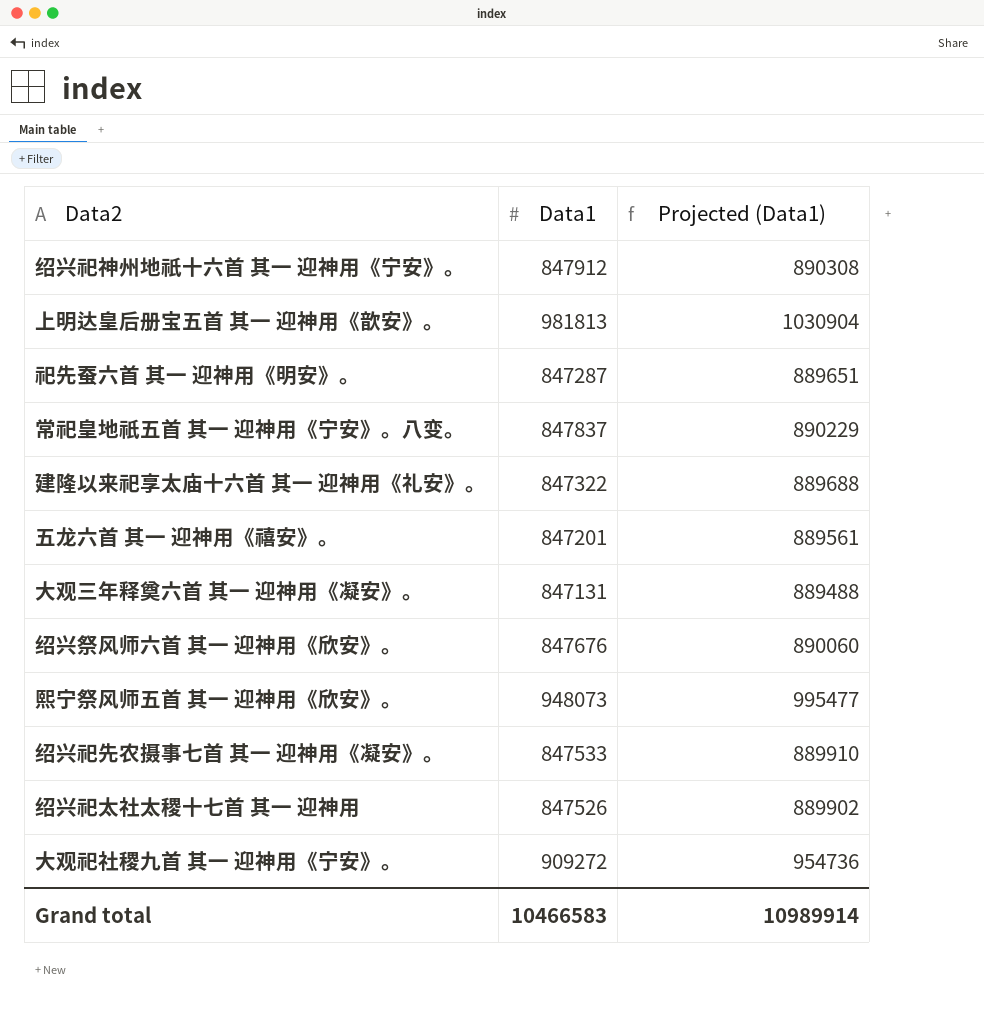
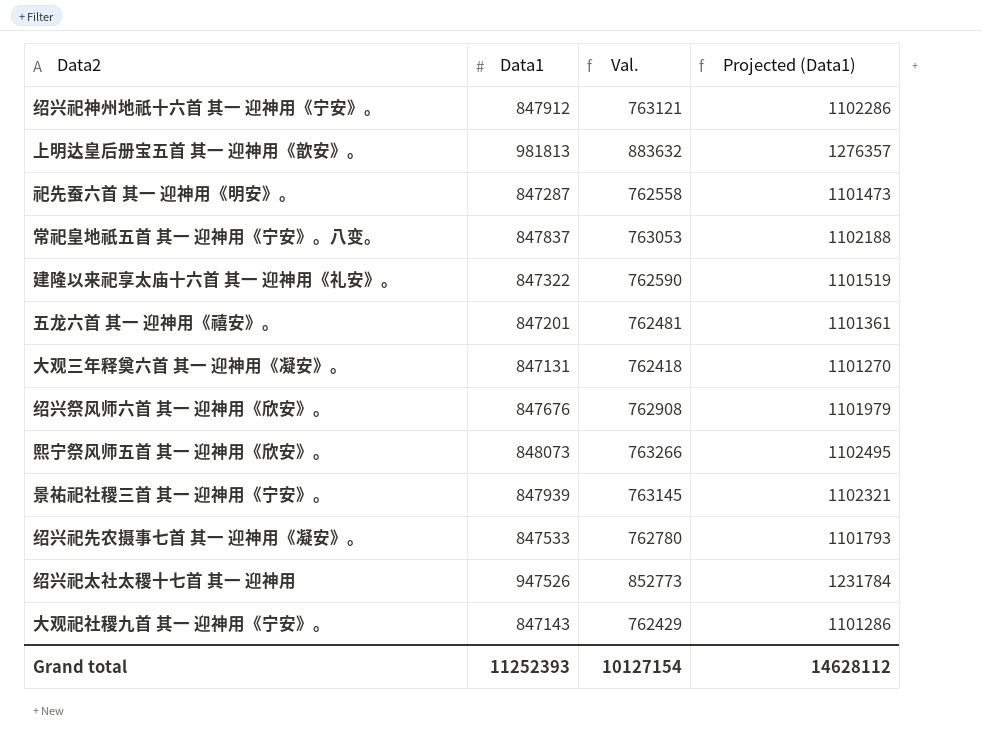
column Val. | formula: none -> [Data1] * 0.9
column Projected (Data1) | formula: [Data1] * 1.05 -> [Data1] * 1.3
熙宁祭风师五首 其一 迎神用《欣安》。 | Data1: 948073 -> 848073
row 景祐祀社稷三首 其一 迎神用《宁安》。: none -> 847939 | 763145 | 1102321
绍兴祀太社太稷十七首 其一 迎神用 | Data1: 847526 -> 947526
大观祀社稷九首 其一 迎神用《宁安》。 | Data1: 909272 -> 847143
Grand total | Data1: 10466583 -> 11252393
Grand total | Projected (Data1): 10989914 -> 14628112

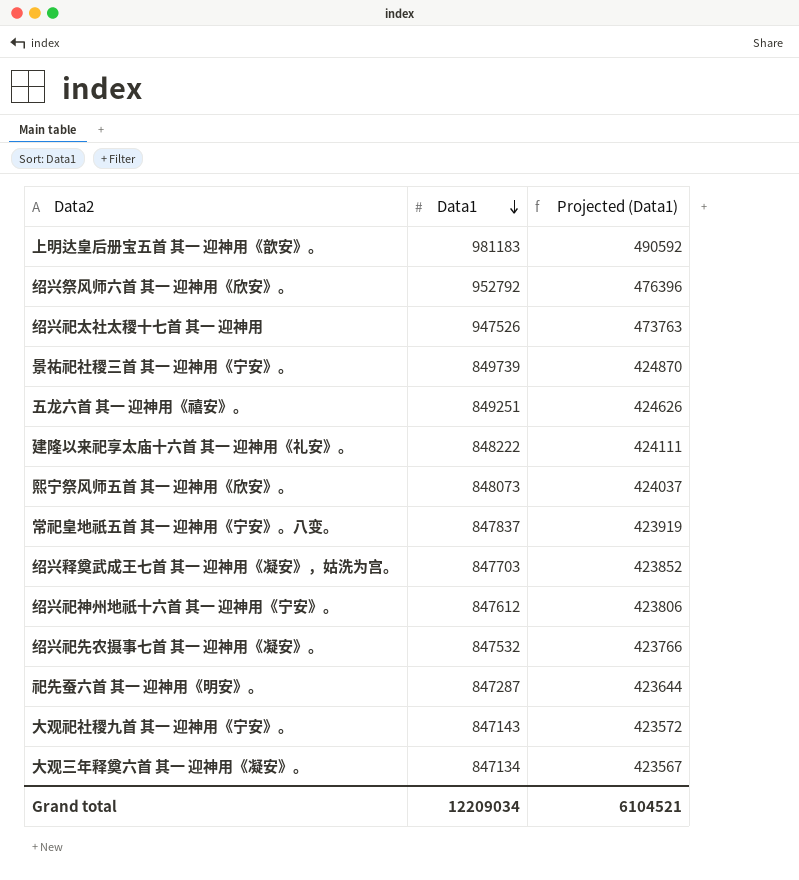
row order: none -> Data1 descending
column Val. | formula: [Data1] * 0.9 -> none
column Projected (Data1) | formula: [Data1] * 1.3 -> [Data1] * 0.5
上明达皇后册宝五首 其一 迎神用《歆安》。 | Data1: 981813 -> 981183
绍兴祭风师六首 其一 迎神用《欣安》。 | Data1: 847676 -> 952792
景祐祀社稷三首 其一 迎神用《宁安》。 | Data1: 847939 -> 849739
五龙六首 其一 迎神用《禧安》。 | Data1: 847201 -> 849251
建隆以来祀享太庙十六首 其一 迎神用《礼安》。 | Data1: 847322 -> 848222
row 绍兴释奠武成王七首 其一 迎神用《凝安》，姑洗为宫。: none -> 847703 | 423852
绍兴祀神州地祇十六首 其一 迎神用《宁安》。 | Data1: 847912 -> 847612
绍兴祀先农摄事七首 其一 迎神用《凝安》。 | Data1: 847533 -> 847532
大观三年释奠六首 其一 迎神用《凝安》。 | Data1: 847131 -> 847134
Grand total | Data1: 11252393 -> 12209034
Grand total | Projected (Data1): 14628112 -> 6104521

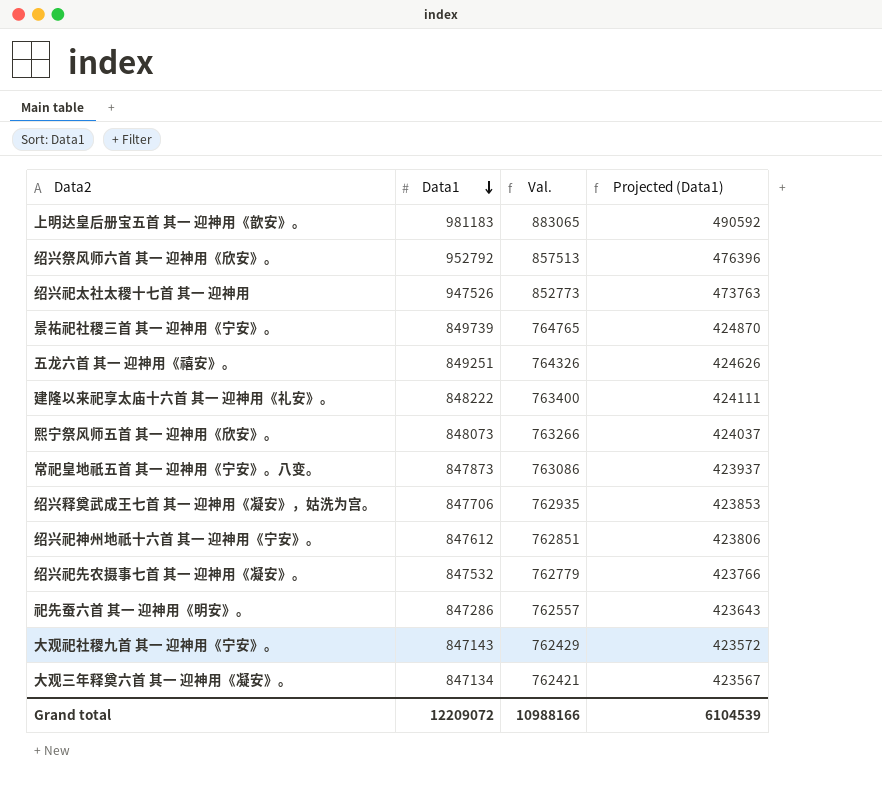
column Val. | formula: none -> [Data1] * 0.9
常祀皇地祇五首 其一 迎神用《宁安》。八变。 | Data1: 847837 -> 847873
常祀皇地祇五首 其一 迎神用《宁安》。八变。 | Projected (Data1): 423919 -> 423937
绍兴释奠武成王七首 其一 迎神用《凝安》，姑洗为宫。 | Data1: 847703 -> 847706
绍兴释奠武成王七首 其一 迎神用《凝安》，姑洗为宫。 | Projected (Data1): 423852 -> 423853
祀先蚕六首 其一 迎神用《明安》。 | Data1: 847287 -> 847286
祀先蚕六首 其一 迎神用《明安》。 | Projected (Data1): 423644 -> 423643
Grand total | Data1: 12209034 -> 12209072
Grand total | Projected (Data1): 6104521 -> 6104539

